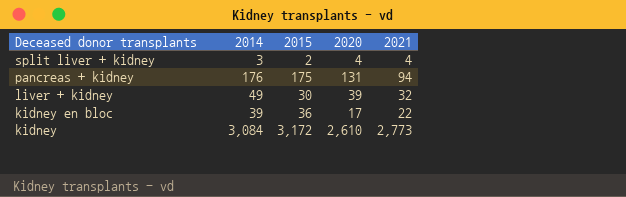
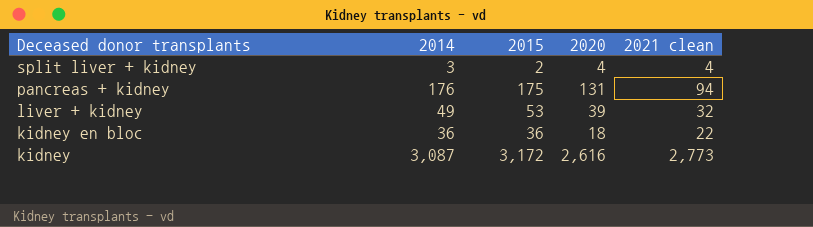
column name: 2021 -> 2021 clean
liver + kidney | 2015: 30 -> 53
kidney en bloc | 2014: 39 -> 36
kidney en bloc | 2020: 17 -> 18
kidney | 2014: 3,084 -> 3,087
kidney | 2020: 2,610 -> 2,616

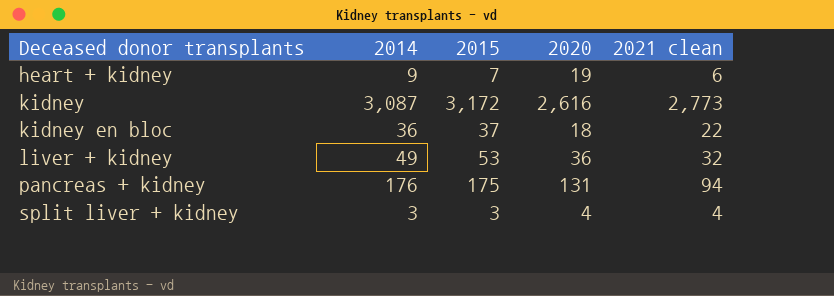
row order: Deceased donor transplants descending -> Deceased donor transplants ascending
row heart + kidney: none -> 9 | 7 | 19 | 6
kidney en bloc | 2015: 36 -> 37
liver + kidney | 2020: 39 -> 36
split liver + kidney | 2015: 2 -> 3

